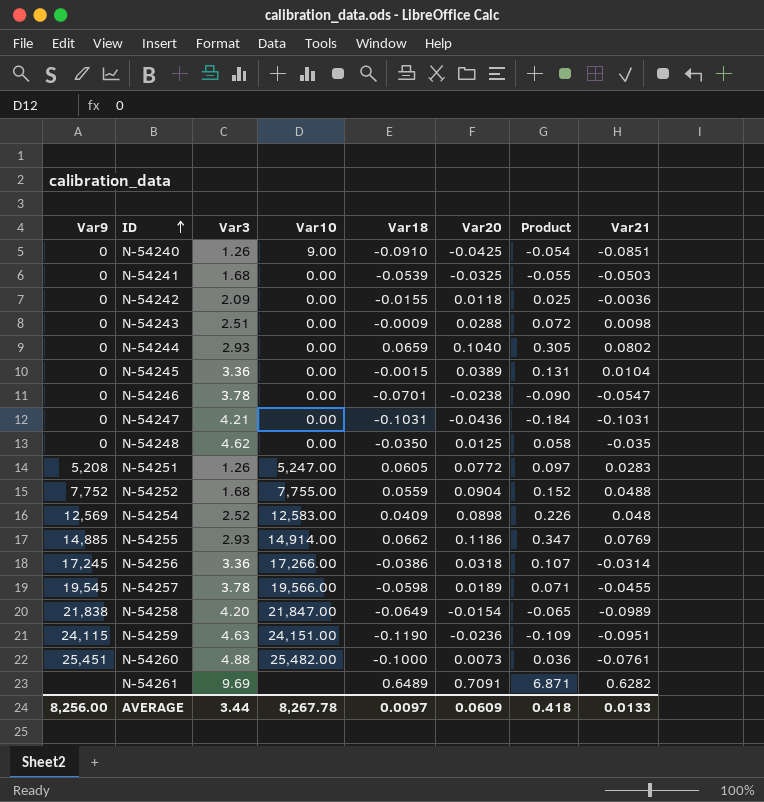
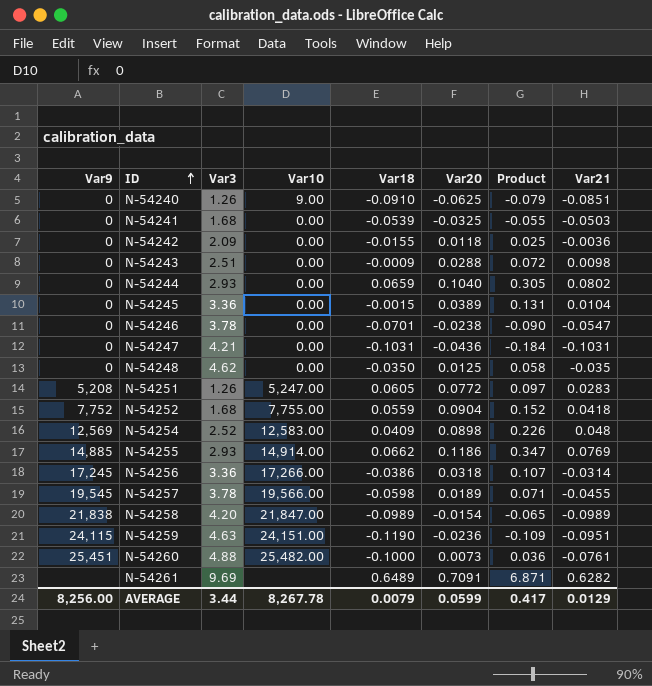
N-54240 | Var20: -0.0425 -> -0.0625
N-54240 | Product: -0.054 -> -0.079
N-54252 | Var21: 0.0488 -> 0.0418
N-54258 | Var18: -0.0649 -> -0.0989
AVERAGE | Var18: 0.0097 -> 0.0079
AVERAGE | Var20: 0.0609 -> 0.0599
AVERAGE | Product: 0.418 -> 0.417
AVERAGE | Var21: 0.0133 -> 0.0129

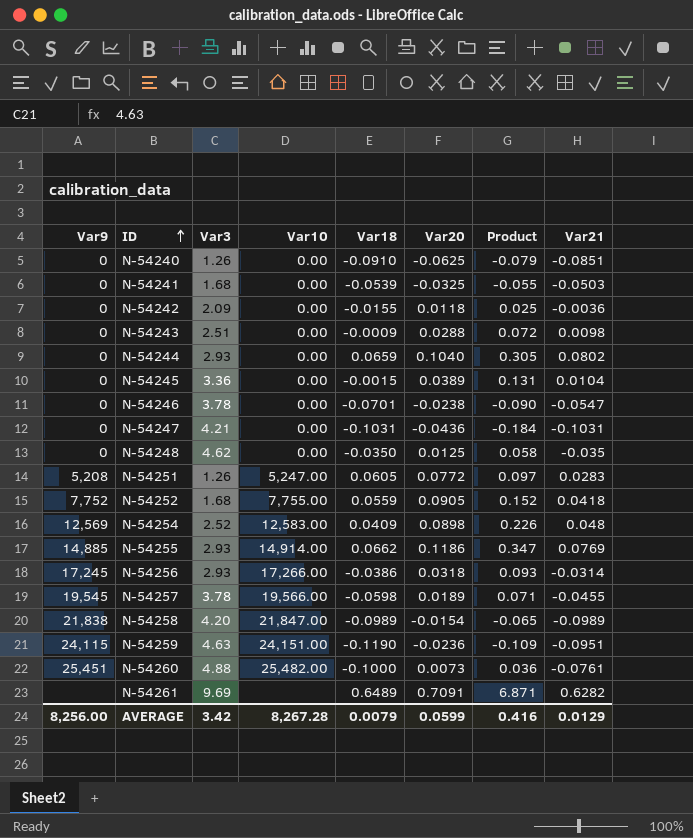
N-54240 | Var10: 9.00 -> 0.00
N-54252 | Var20: 0.0904 -> 0.0905
N-54256 | Var3: 3.36 -> 2.93
N-54256 | Product: 0.107 -> 0.093
AVERAGE | Var3: 3.44 -> 3.42
AVERAGE | Var10: 8,267.78 -> 8,267.28
AVERAGE | Product: 0.417 -> 0.416

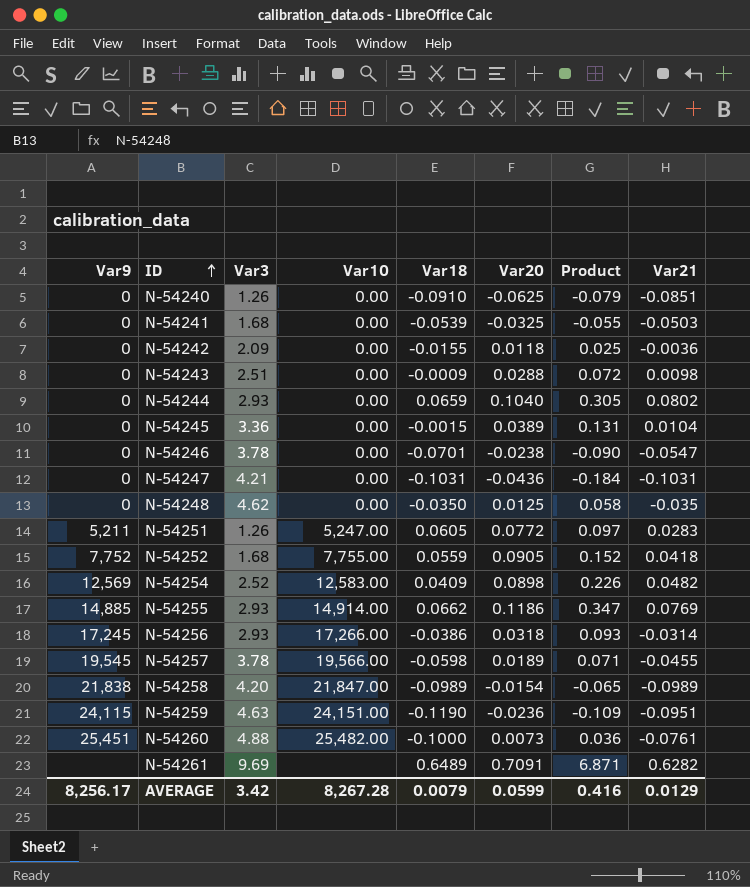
N-54251 | Var9: 5,208 -> 5,211
N-54254 | Var21: 0.048 -> 0.0482
AVERAGE | Var9: 8,256.00 -> 8,256.17

